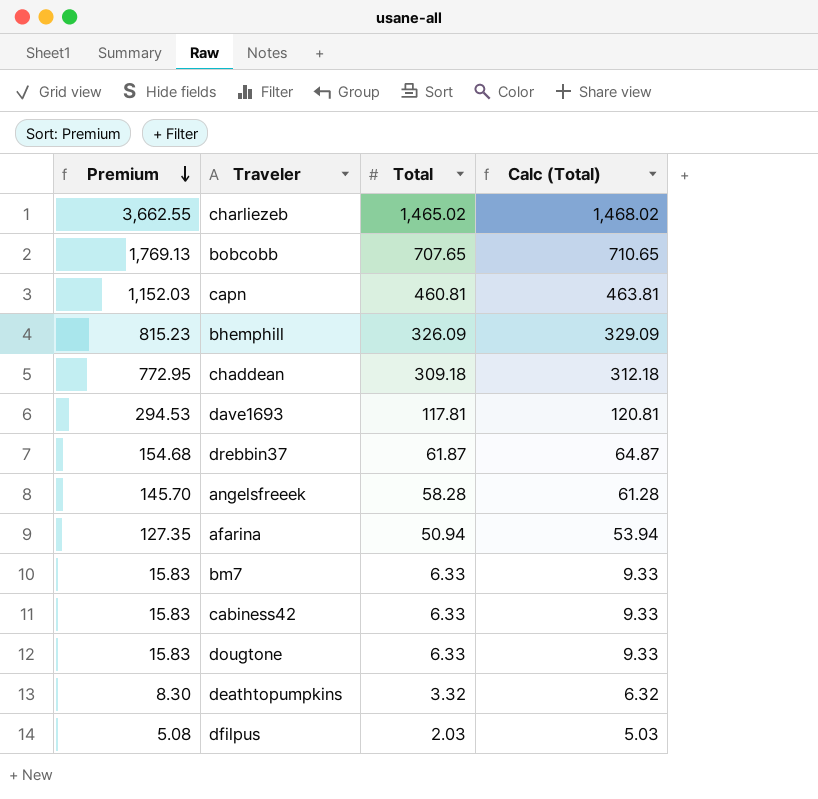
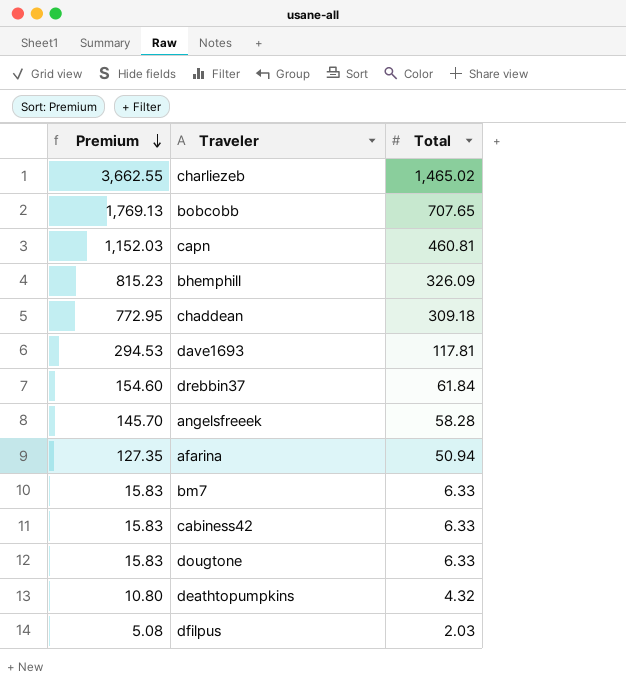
column Calc (Total) | formula: [Total] + 3 -> none
drebbin37 | Premium: 154.68 -> 154.60
drebbin37 | Total: 61.87 -> 61.84
deathtopumpkins | Premium: 8.30 -> 10.80
deathtopumpkins | Total: 3.32 -> 4.32

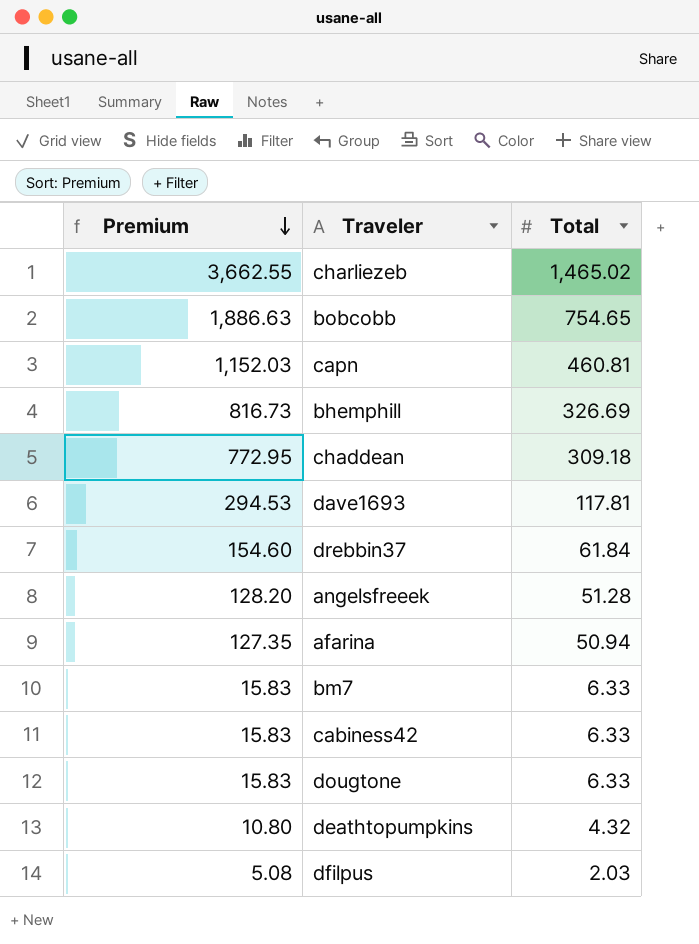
bobcobb | Premium: 1,769.13 -> 1,886.63
bobcobb | Total: 707.65 -> 754.65
bhemphill | Premium: 815.23 -> 816.73
bhemphill | Total: 326.09 -> 326.69
angelsfreeek | Premium: 145.70 -> 128.20
angelsfreeek | Total: 58.28 -> 51.28

